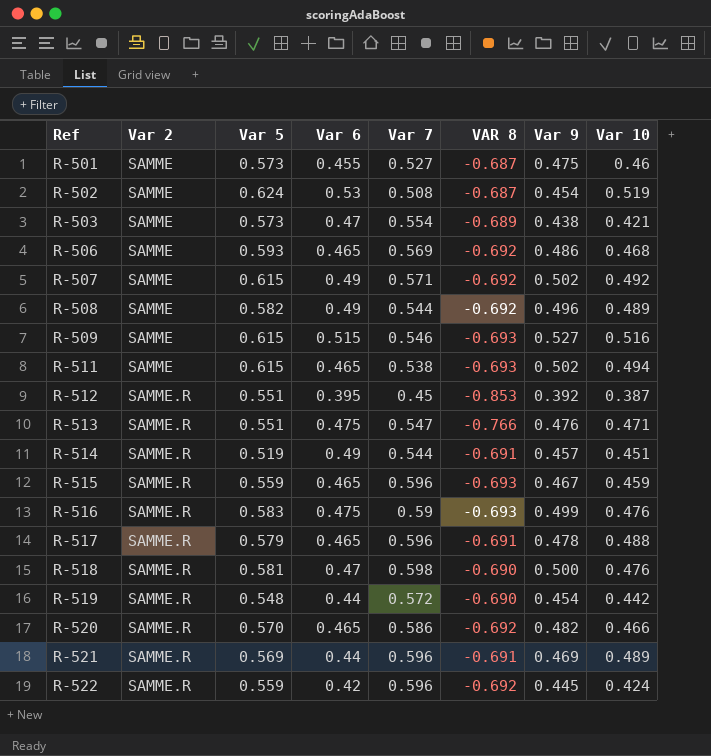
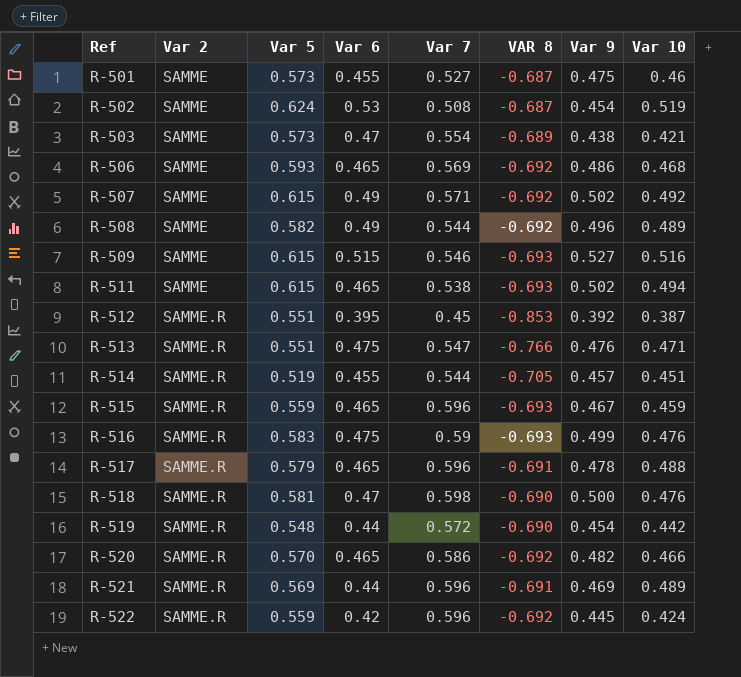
R-514 | Var 6: 0.49 -> 0.455
R-514 | VAR 8: -0.691 -> -0.705

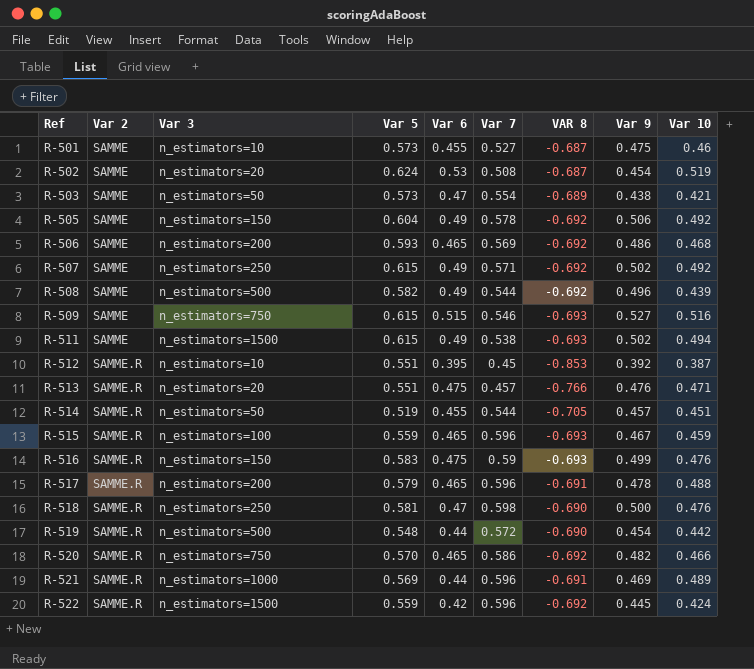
column Var 3 | position: none -> 3
row R-505: none -> SAMME | n_estimators=150 | 0.604 | 0.49 | 0.578 | -0.692 | 0.506 | 0.492
R-508 | Var 10: 0.489 -> 0.439
R-511 | Var 6: 0.465 -> 0.49
R-513 | Var 7: 0.547 -> 0.457

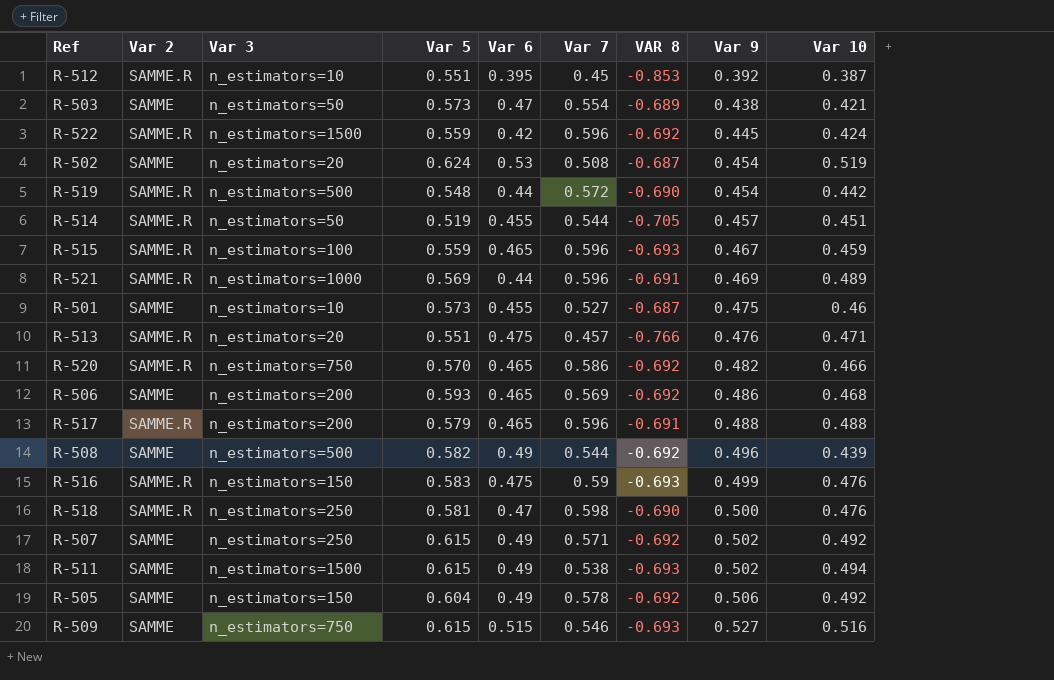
row order: Ref ascending -> Var 9 ascending
R-517 | Var 9: 0.478 -> 0.488

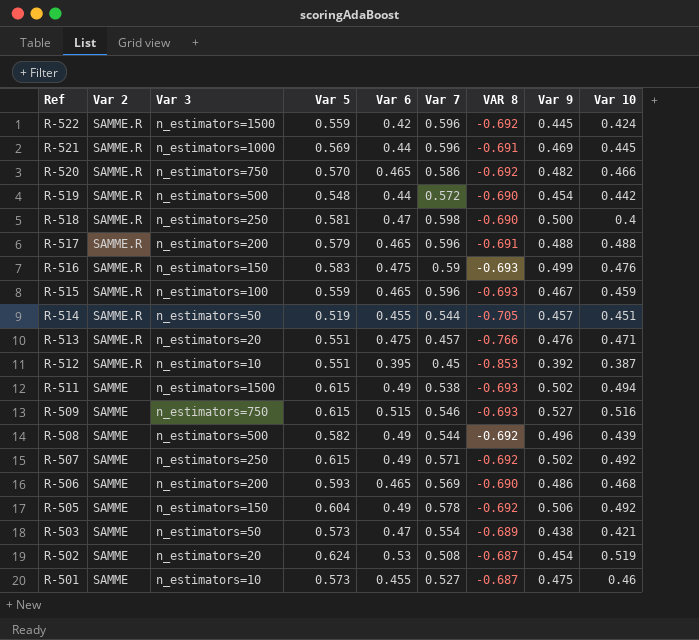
row order: Var 9 ascending -> Ref descending
R-521 | Var 10: 0.489 -> 0.445
R-518 | Var 10: 0.476 -> 0.4
R-506 | VAR 8: -0.692 -> -0.690

